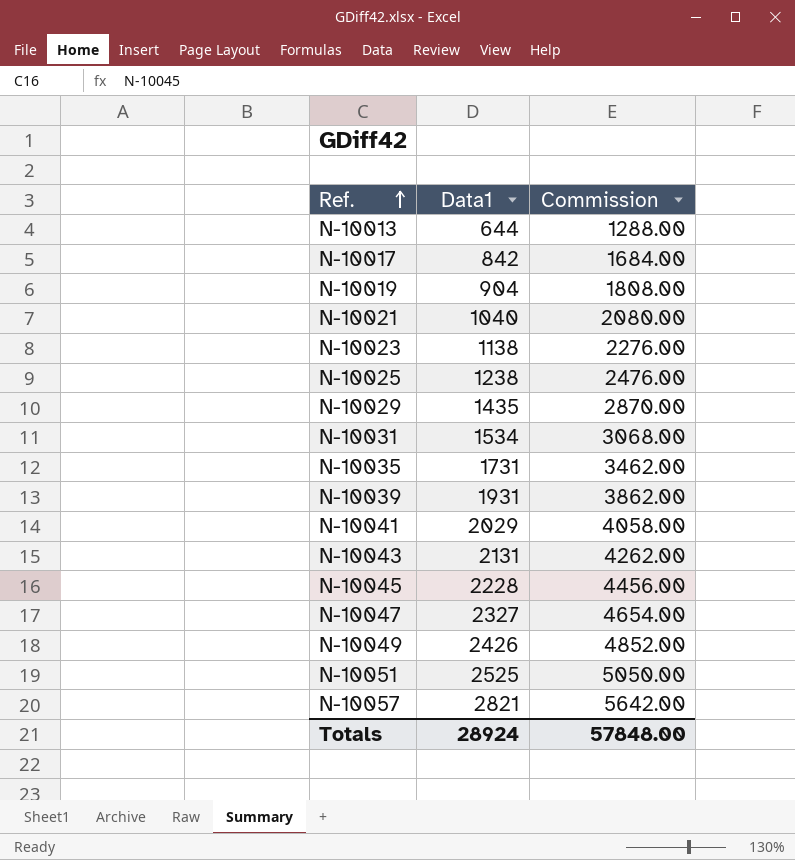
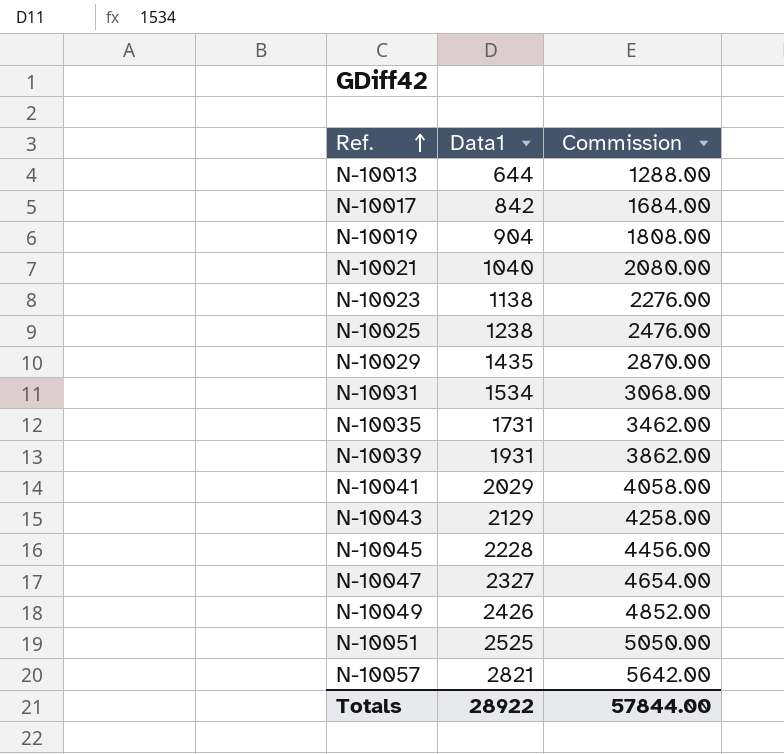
N-10043 | Data1: 2131 -> 2129
N-10043 | Commission: 4262.00 -> 4258.00
Totals | Data1: 28924 -> 28922
Totals | Commission: 57848.00 -> 57844.00

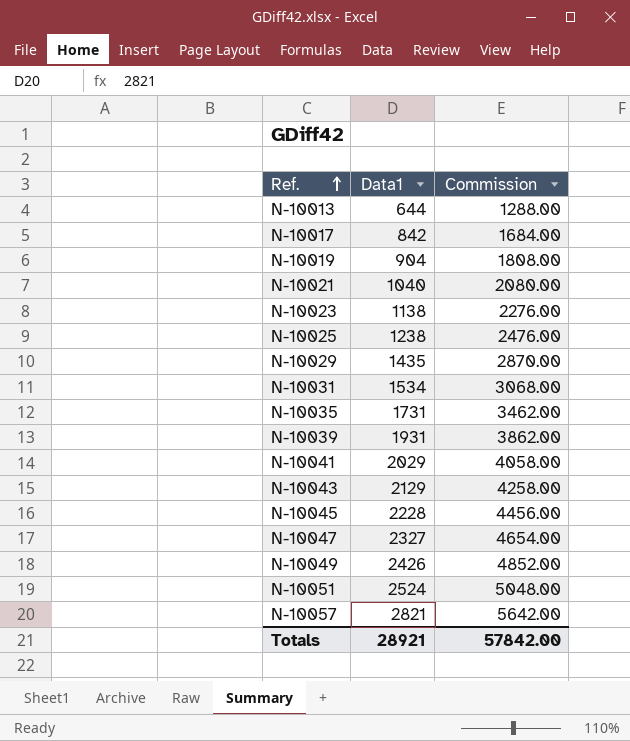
N-10051 | Data1: 2525 -> 2524
N-10051 | Commission: 5050.00 -> 5048.00
Totals | Data1: 28922 -> 28921
Totals | Commission: 57844.00 -> 57842.00

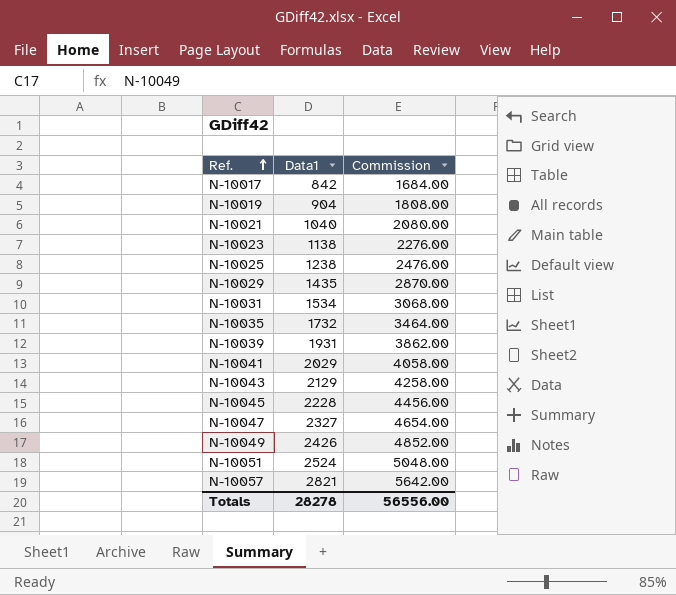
row N-10013: 644 | 1288.00 -> none
N-10035 | Data1: 1731 -> 1732
N-10035 | Commission: 3462.00 -> 3464.00
Totals | Data1: 28921 -> 28278
Totals | Commission: 57842.00 -> 56556.00

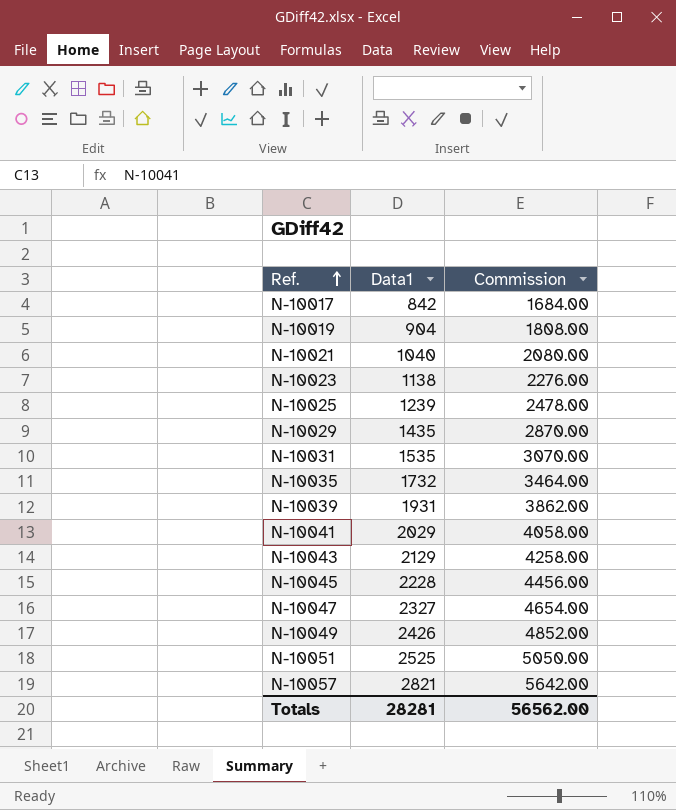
N-10025 | Data1: 1238 -> 1239
N-10025 | Commission: 2476.00 -> 2478.00
N-10031 | Data1: 1534 -> 1535
N-10031 | Commission: 3068.00 -> 3070.00
N-10051 | Data1: 2524 -> 2525
N-10051 | Commission: 5048.00 -> 5050.00
Totals | Data1: 28278 -> 28281
Totals | Commission: 56556.00 -> 56562.00

